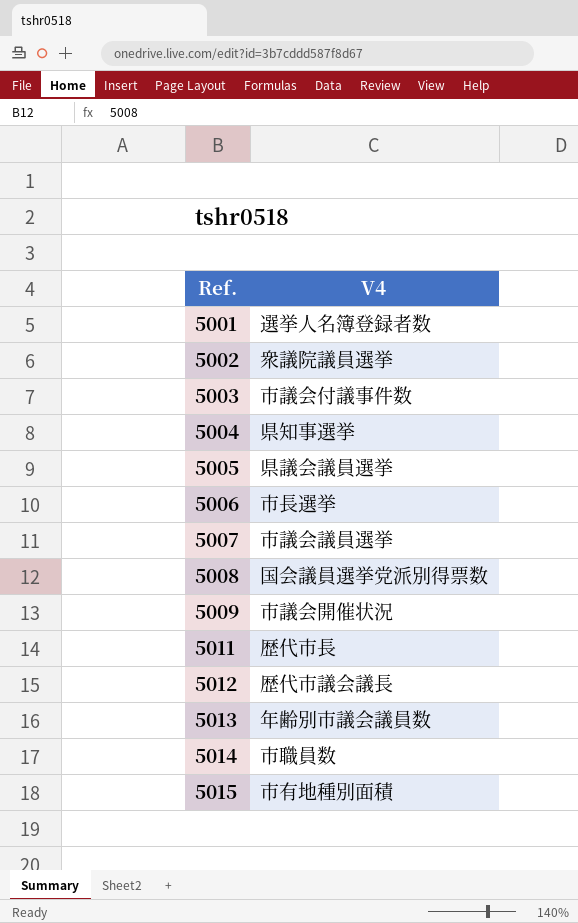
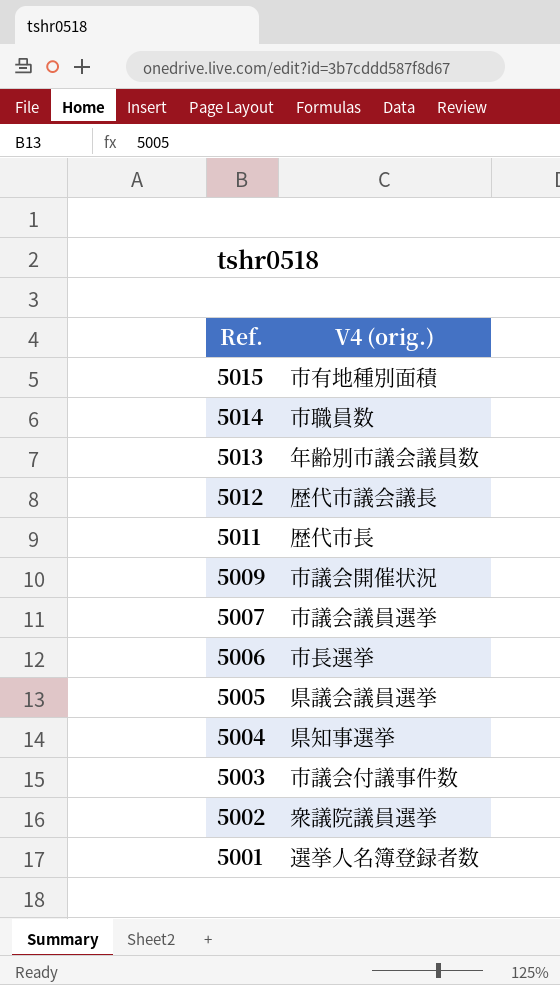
row order: Ref. ascending -> Ref. descending
column name: V4 -> V4 (orig.)
row 5008: 国会議員選挙党派別得票数 -> none

